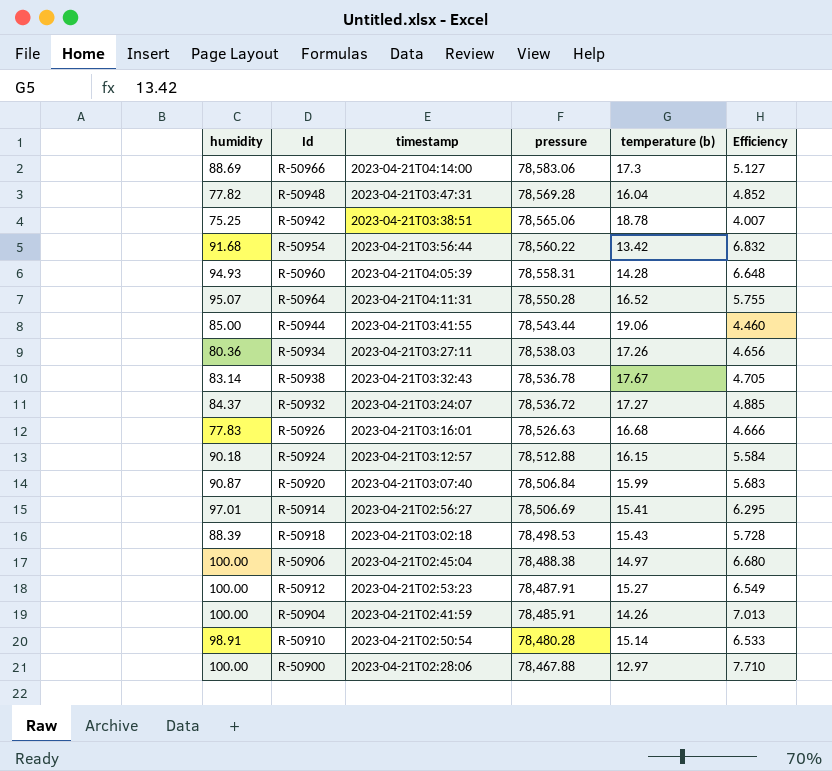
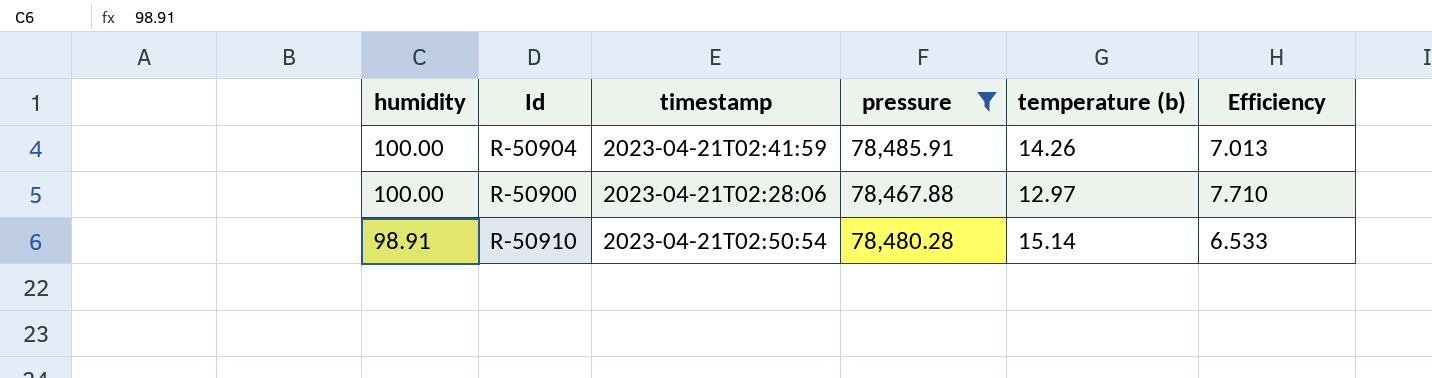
filter: none -> pressure <= 78,485.91
row order: pressure descending -> humidity descending

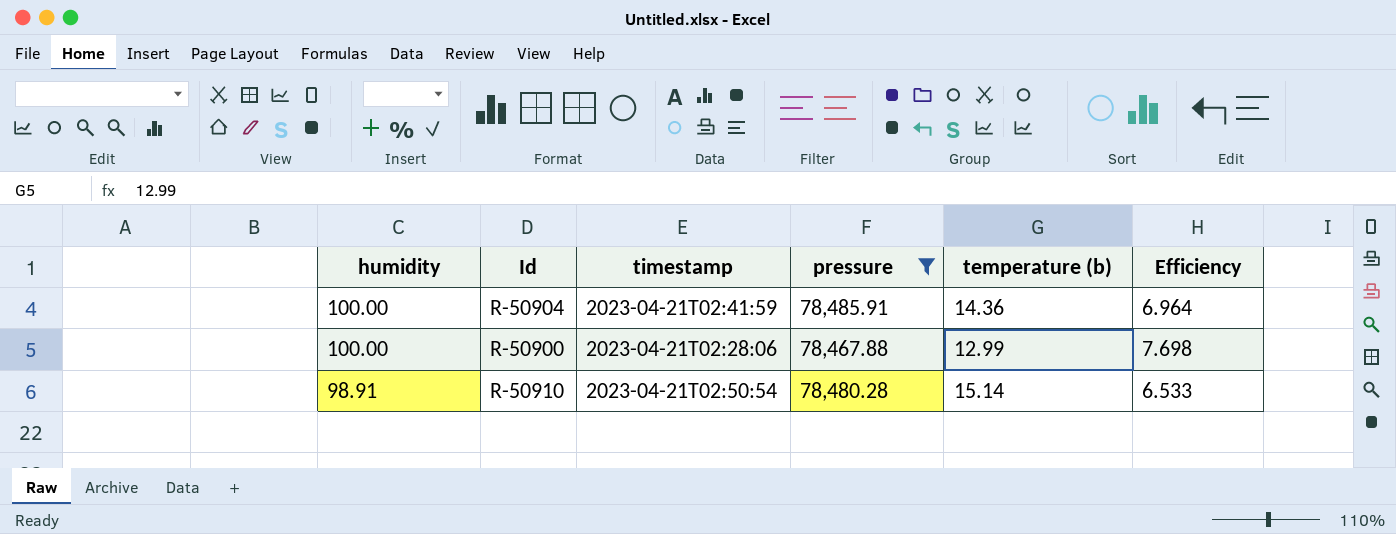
R-50904 | temperature (b): 14.26 -> 14.36
R-50904 | Efficiency: 7.013 -> 6.964
R-50900 | temperature (b): 12.97 -> 12.99
R-50900 | Efficiency: 7.710 -> 7.698

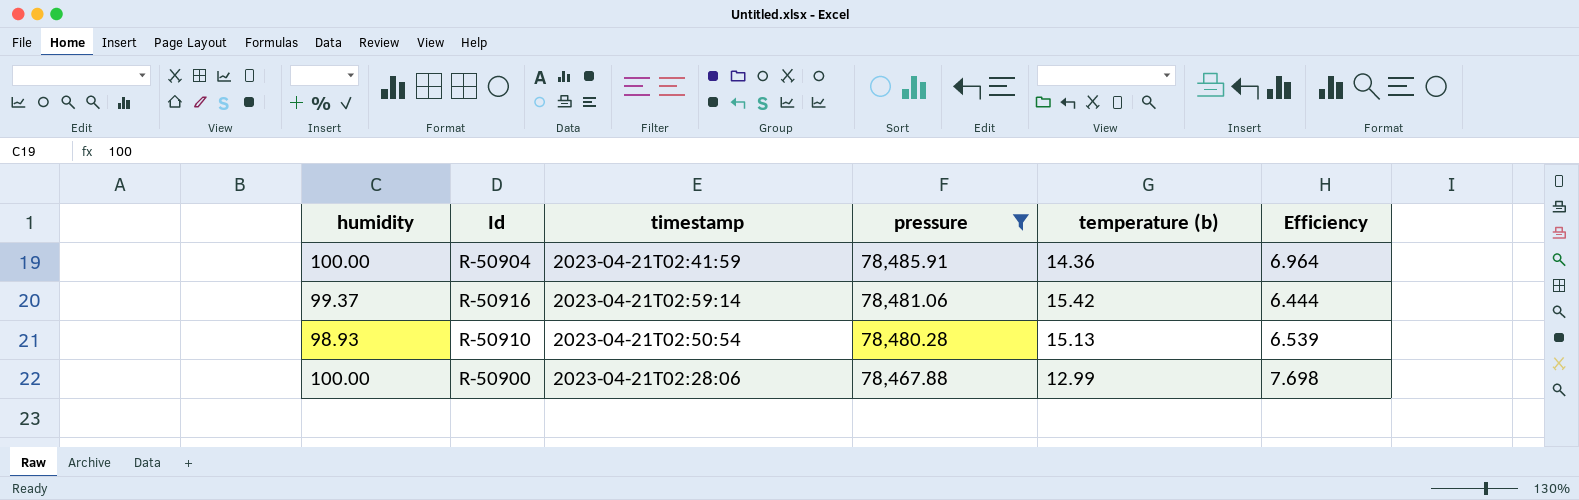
row order: humidity descending -> pressure descending
row R-50916: none -> 99.37 | 2023-04-21T02:59:14 | 78,481.06 | 15.42 | 6.444
R-50910 | humidity: 98.91 -> 98.93
R-50910 | temperature (b): 15.14 -> 15.13
R-50910 | Efficiency: 6.533 -> 6.539

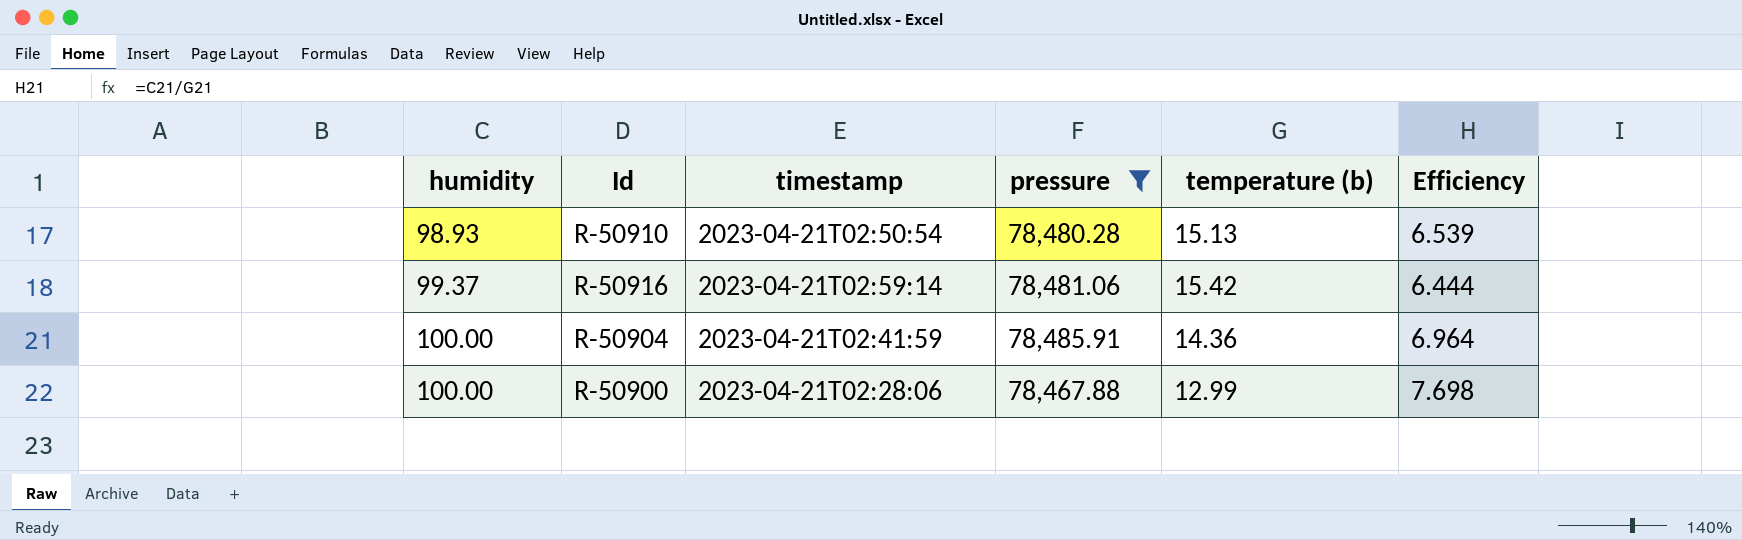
row order: pressure descending -> humidity ascending

